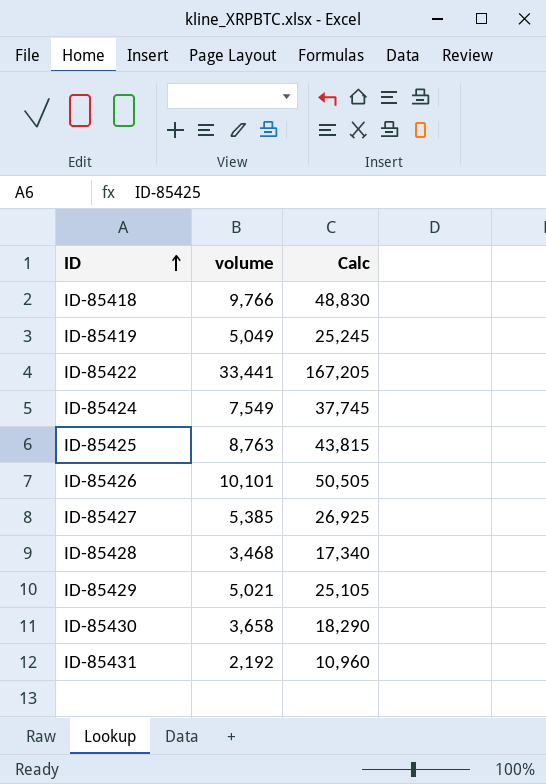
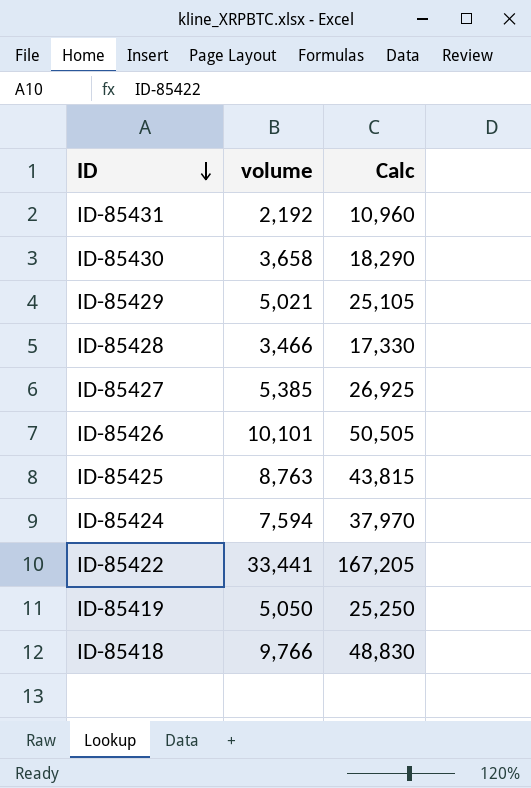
row order: ID ascending -> ID descending
ID-85428 | volume: 3,468 -> 3,466
ID-85428 | Calc: 17,340 -> 17,330
ID-85424 | volume: 7,549 -> 7,594
ID-85424 | Calc: 37,745 -> 37,970
ID-85419 | volume: 5,049 -> 5,050
ID-85419 | Calc: 25,245 -> 25,250

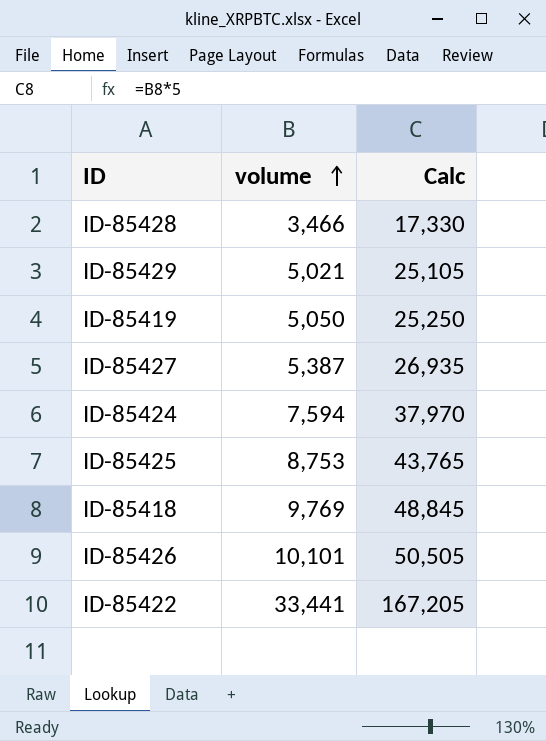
row order: ID descending -> volume ascending
row ID-85431: 2,192 | 10,960 -> none
row ID-85430: 3,658 | 18,290 -> none
ID-85427 | volume: 5,385 -> 5,387
ID-85427 | Calc: 26,925 -> 26,935
ID-85425 | volume: 8,763 -> 8,753
ID-85425 | Calc: 43,815 -> 43,765
ID-85418 | volume: 9,766 -> 9,769
ID-85418 | Calc: 48,830 -> 48,845

